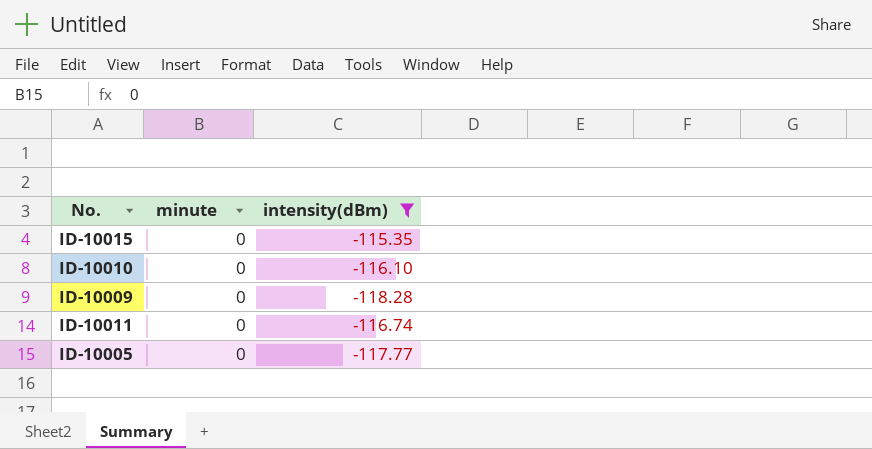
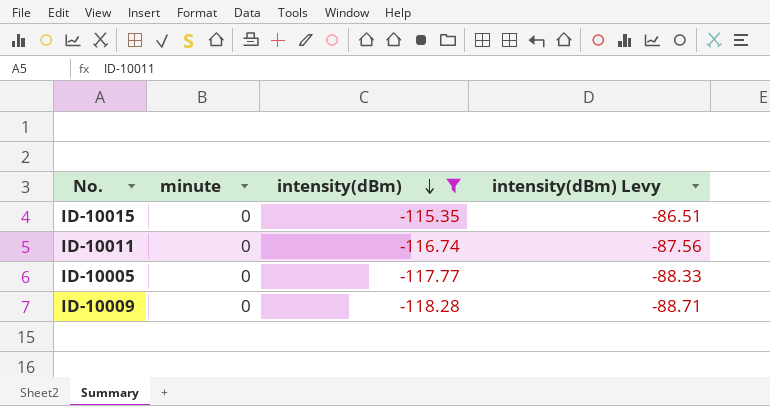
row order: none -> intensity(dBm) descending
column intensity(dBm) Levy | formula: none -> [intensity(dBm)] * 0.75
row ID-10010: 0 | -116.10 -> none

